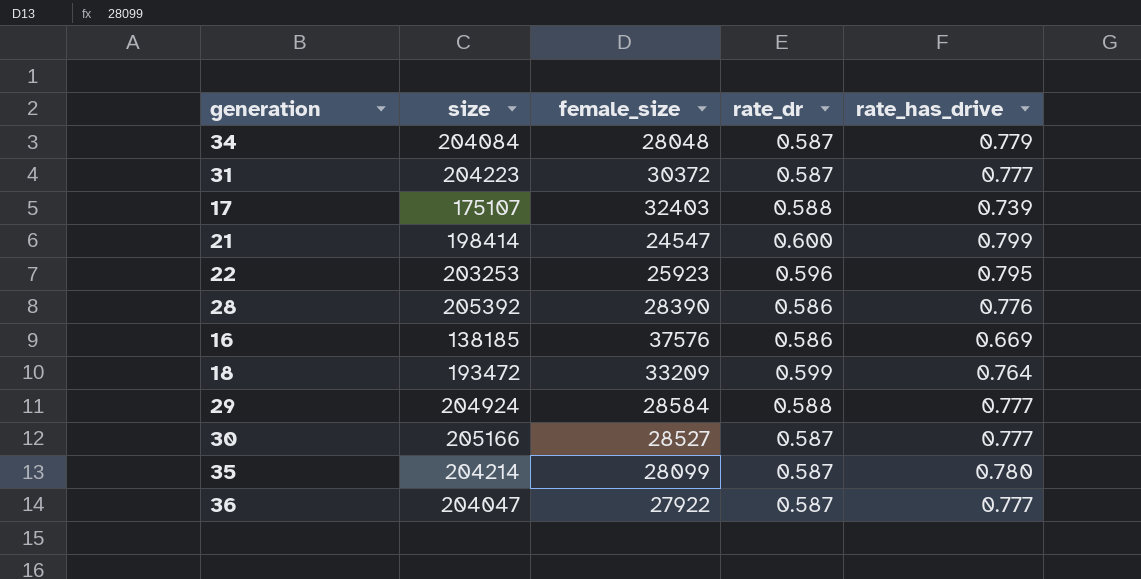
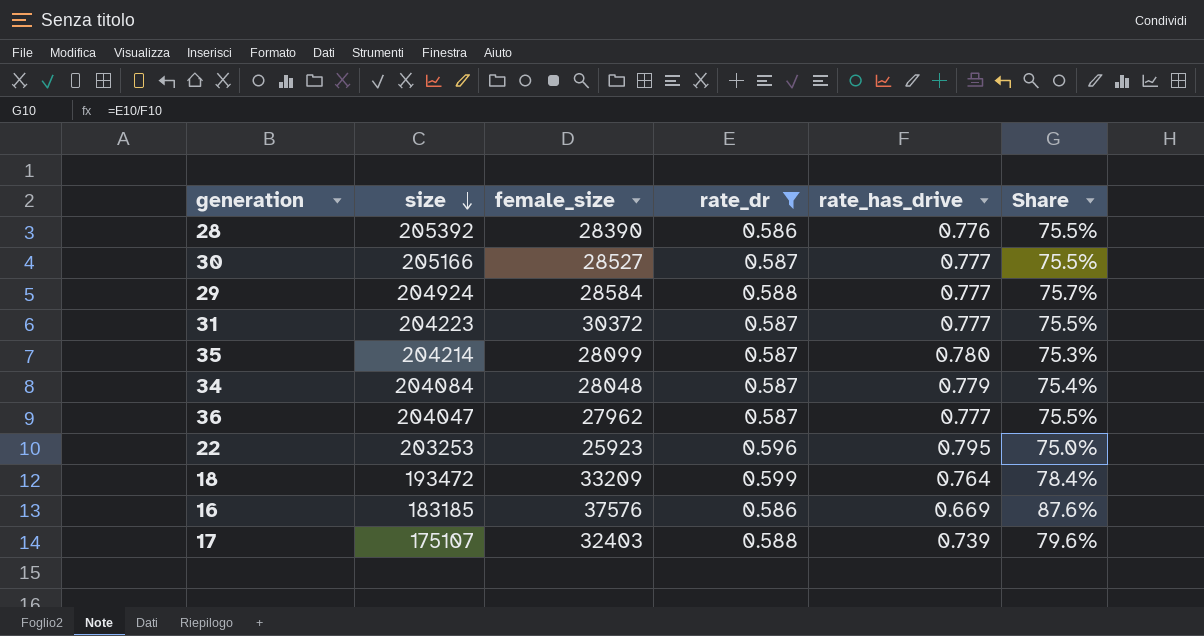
filter: none -> rate_dr != 0.600
row order: none -> size descending
column Share | formula: none -> [rate_dr] / [rate_has_drive]
36 | female_size: 27922 -> 27962
16 | size: 138185 -> 183185

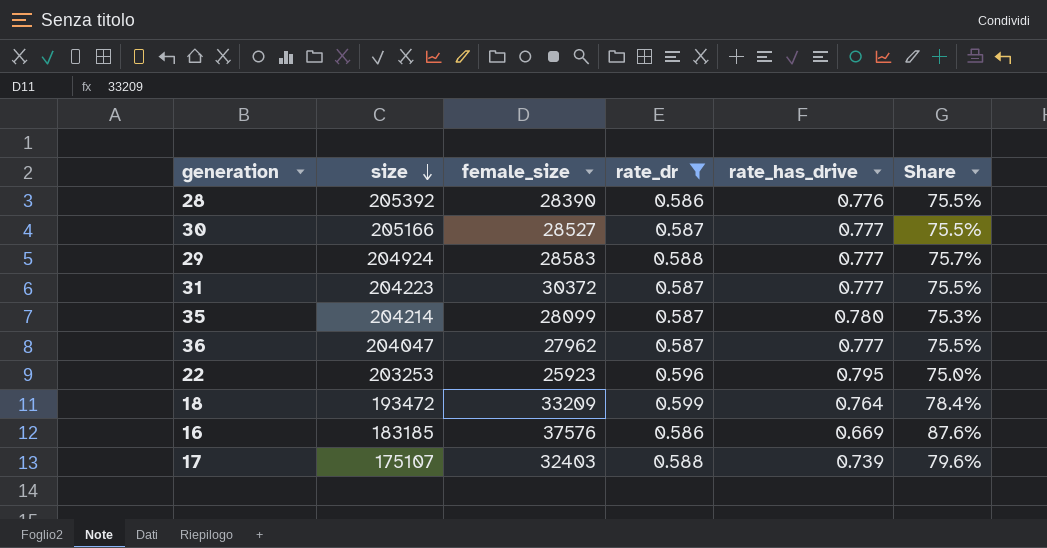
row 34: 204084 | 28048 | 0.587 | 0.779 | 75.4% -> none
29 | female_size: 28584 -> 28583

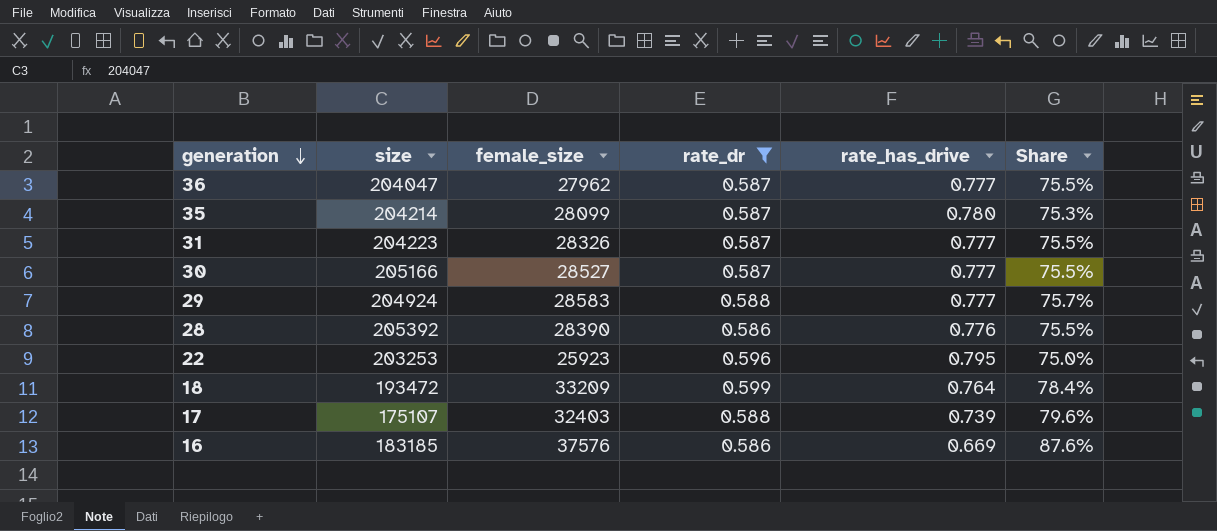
row order: size descending -> generation descending
31 | female_size: 30372 -> 28326

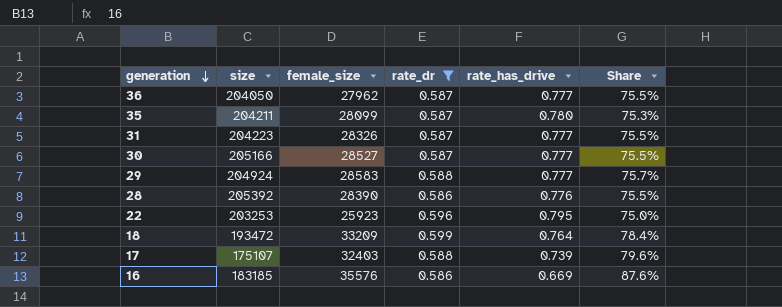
36 | size: 204047 -> 204050
35 | size: 204214 -> 204211
16 | female_size: 37576 -> 35576

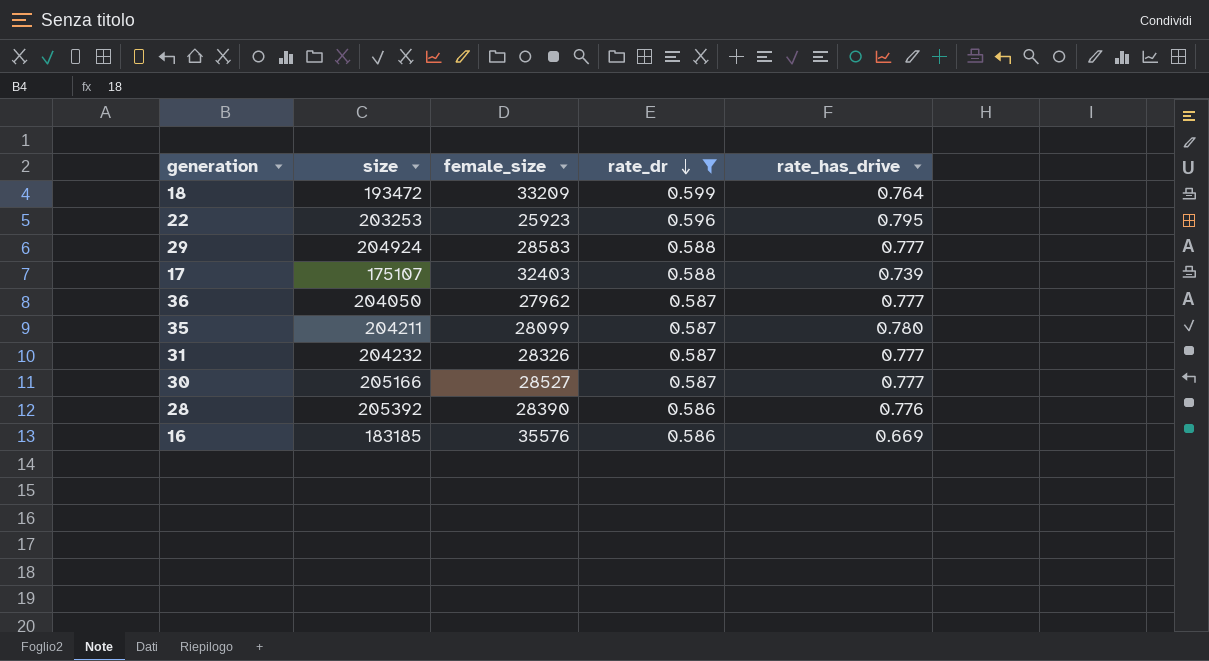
row order: generation descending -> rate_dr descending
column Share | formula: [rate_dr] / [rate_has_drive] -> none
31 | size: 204223 -> 204232

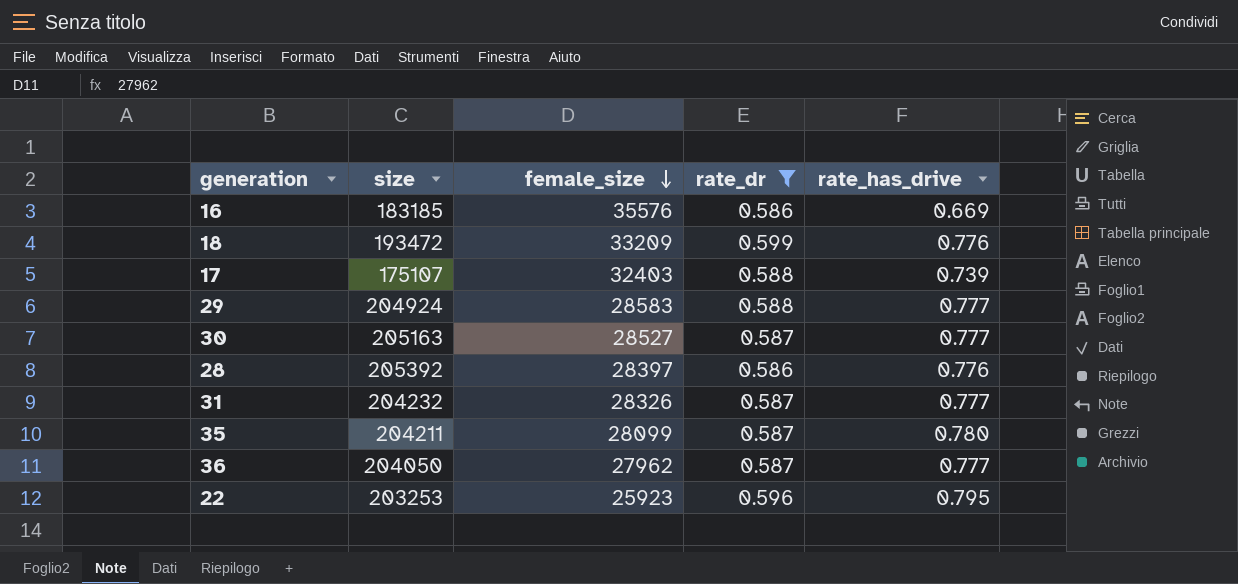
row order: rate_dr descending -> female_size descending
18 | rate_has_drive: 0.764 -> 0.776
30 | size: 205166 -> 205163
28 | female_size: 28390 -> 28397

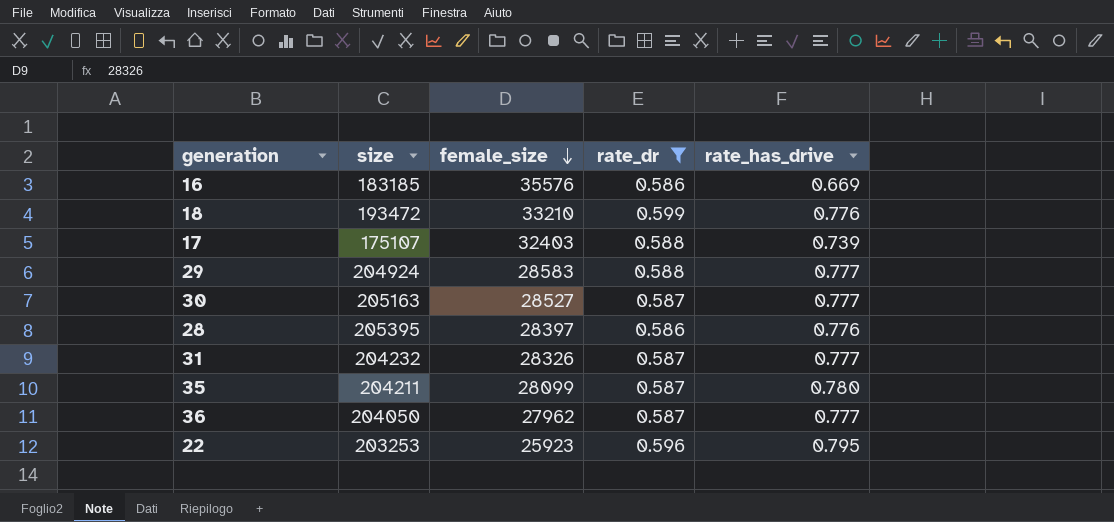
18 | female_size: 33209 -> 33210
28 | size: 205392 -> 205395

